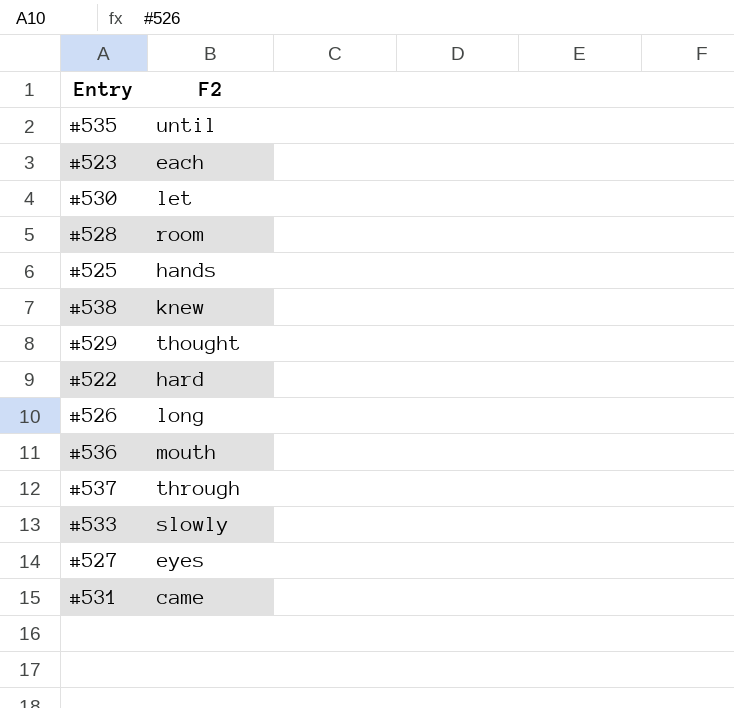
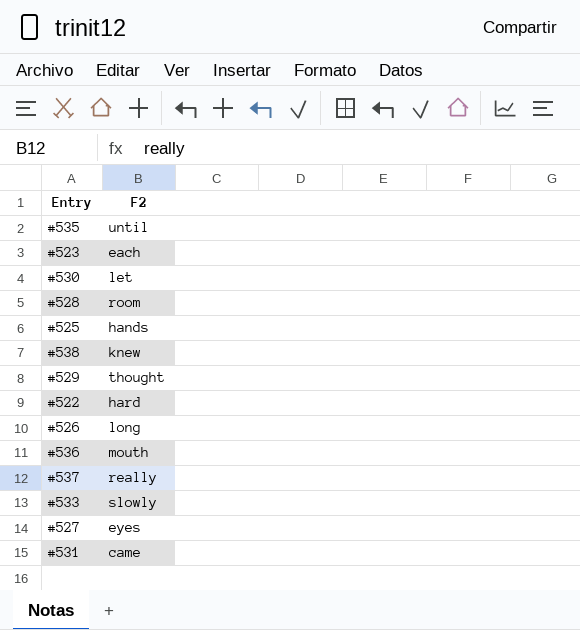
#537 | F2: through -> really

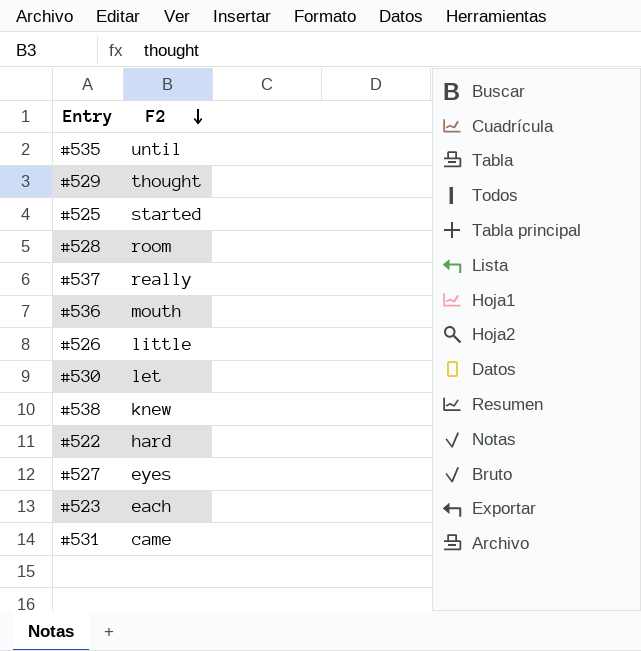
row order: none -> F2 descending
row #533: slowly -> none
#525 | F2: hands -> started
#526 | F2: long -> little

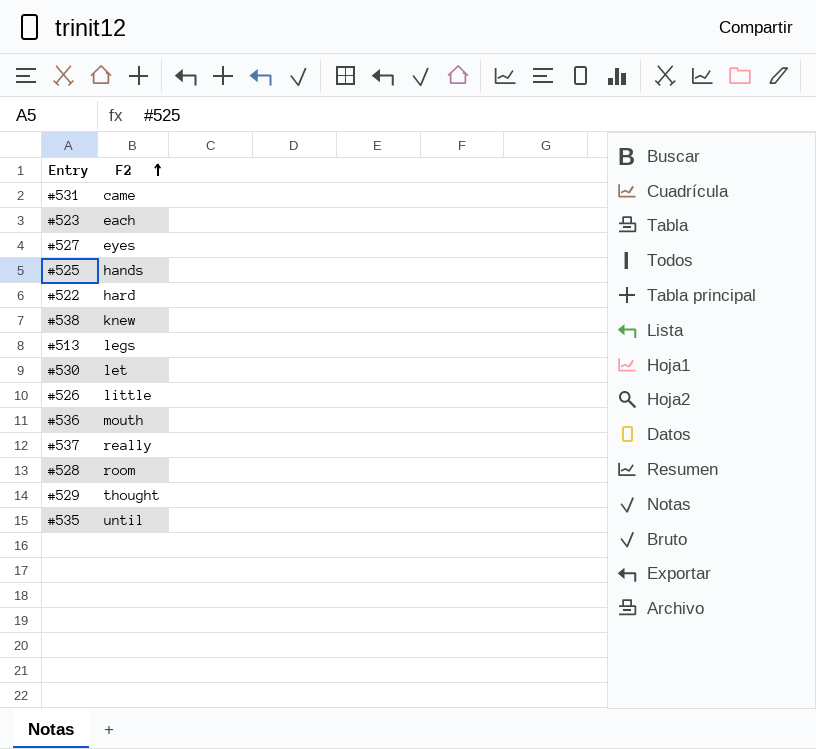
row order: F2 descending -> F2 ascending
#525 | F2: started -> hands
row #513: none -> legs

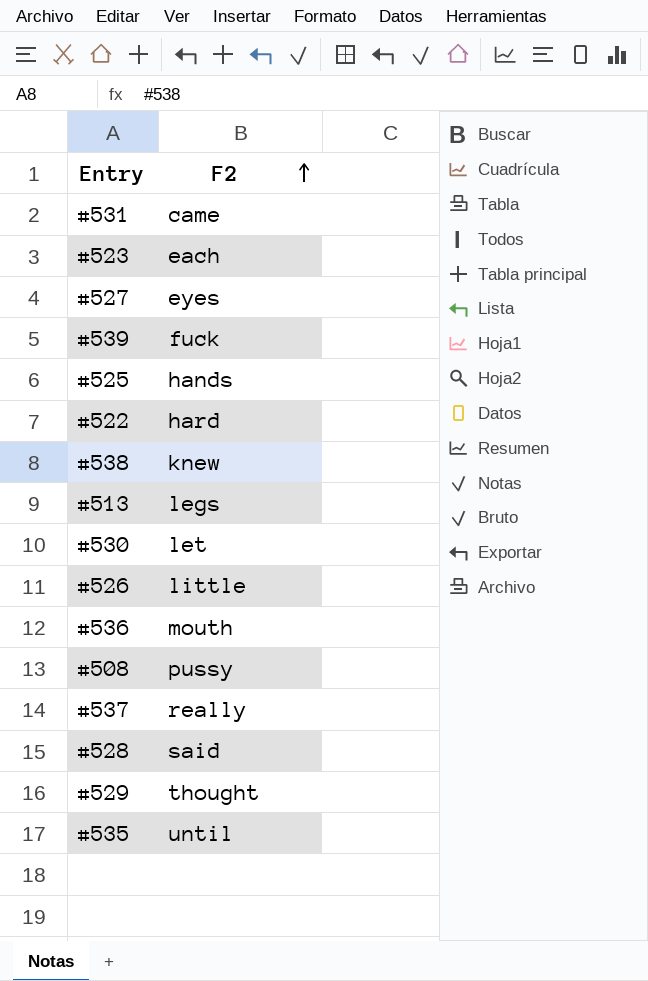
row #539: none -> fuck
row #508: none -> pussy
#528 | F2: room -> said

